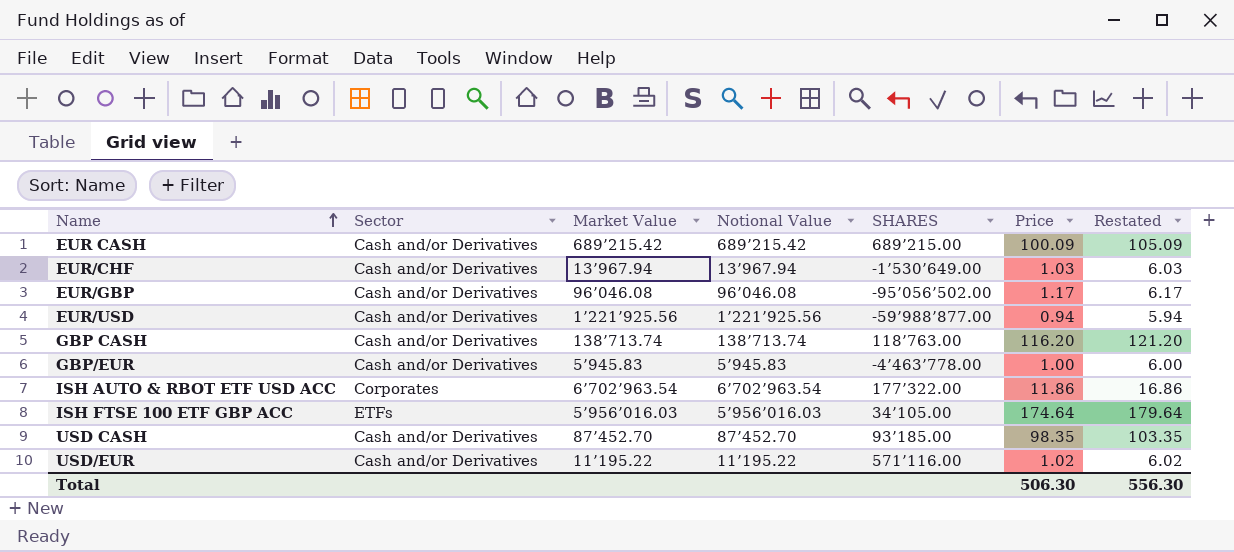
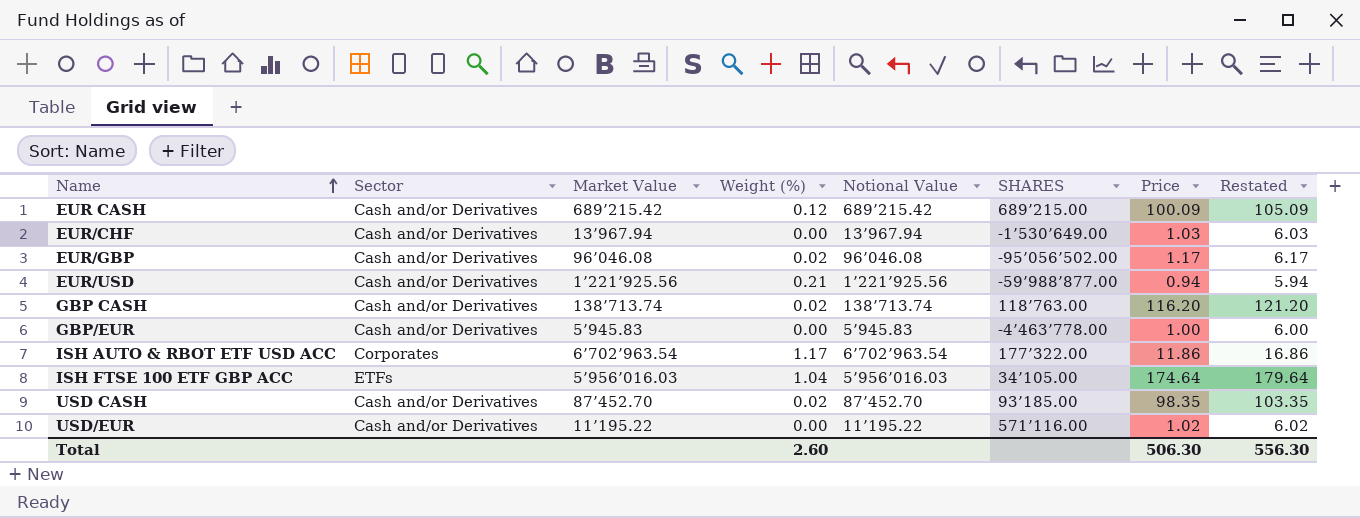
column Weight (%) | position: none -> 4

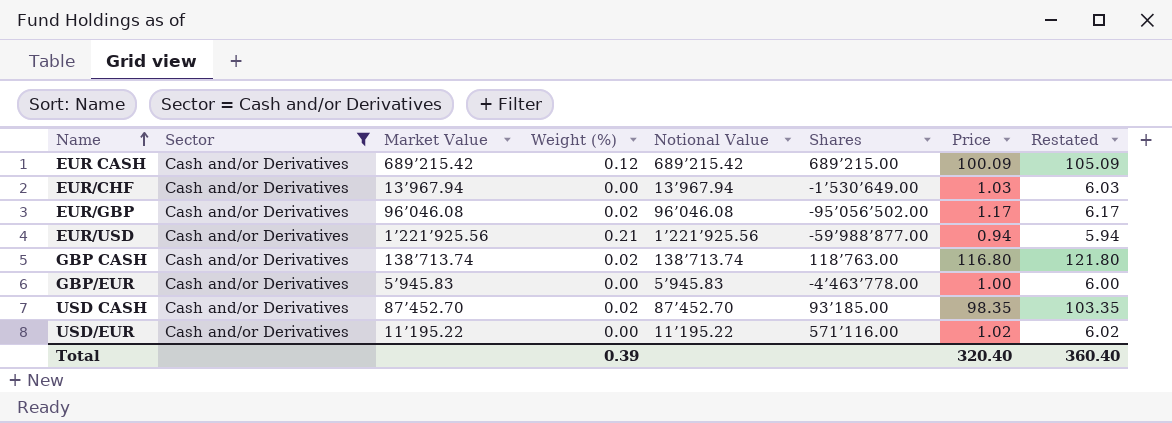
filter: none -> Sector = Cash and/or Derivatives
column name: SHARES -> Shares
GBP CASH | Price: 116.20 -> 116.80
GBP CASH | Restated: 121.20 -> 121.80
Total | Weight (%): 2.60 -> 0.39
Total | Price: 506.30 -> 320.40
Total | Restated: 556.30 -> 360.40

